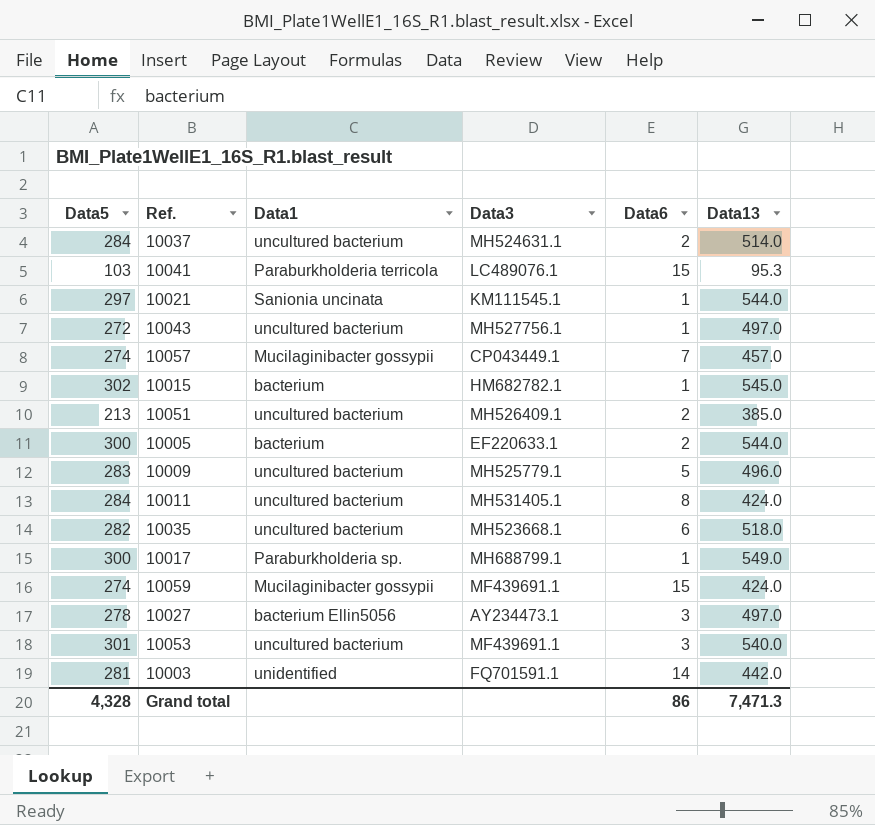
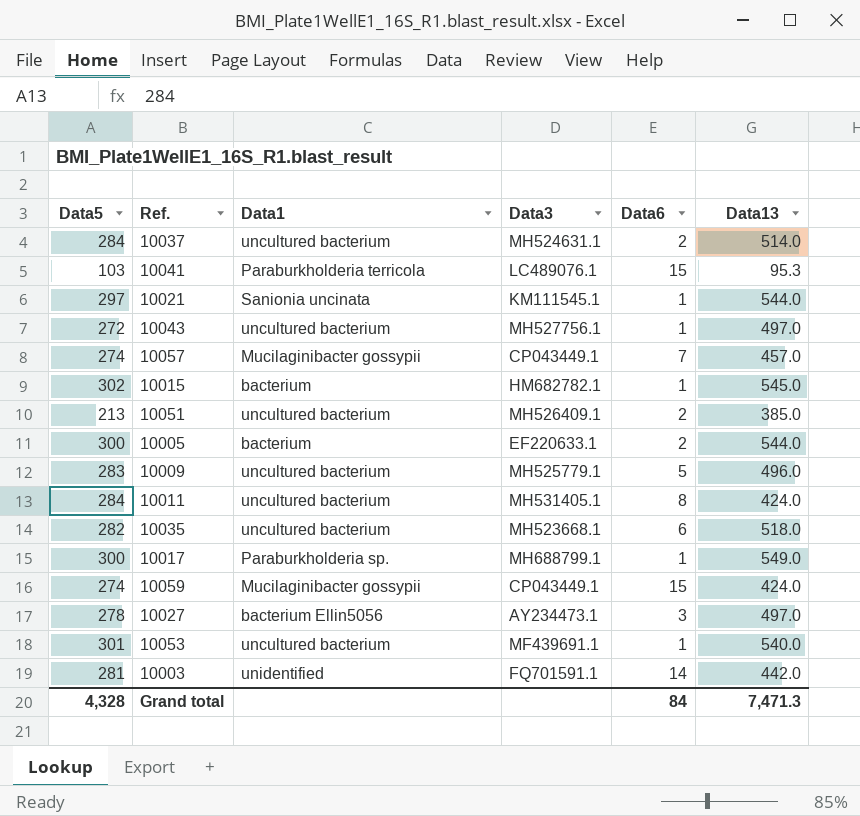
10059 | Data3: MF439691.1 -> CP043449.1
10053 | Data6: 3 -> 1
Grand total | Data6: 86 -> 84

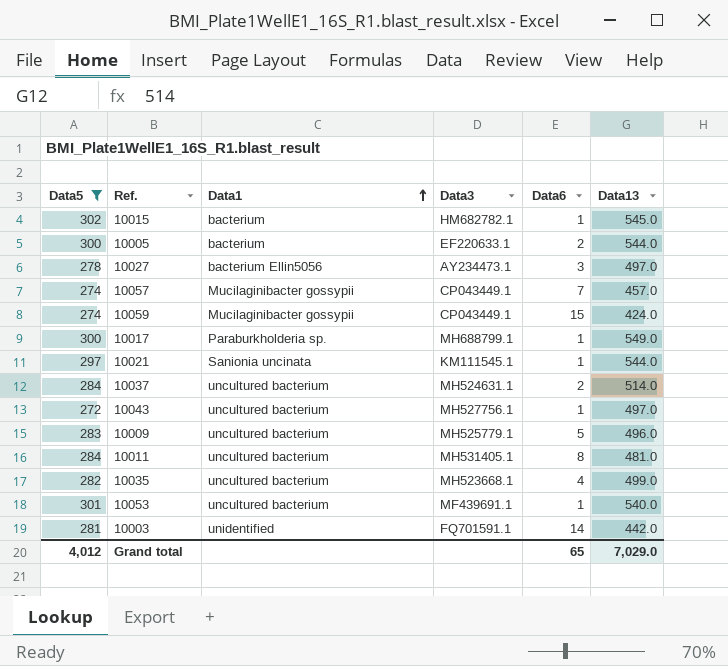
filter: none -> Data5 >= 272
row order: none -> Data1 ascending
10011 | Data13: 424.0 -> 481.0
10035 | Data6: 6 -> 4
10035 | Data13: 518.0 -> 499.0
Grand total | Data5: 4,328 -> 4,012
Grand total | Data6: 84 -> 65
Grand total | Data13: 7,471.3 -> 7,029.0

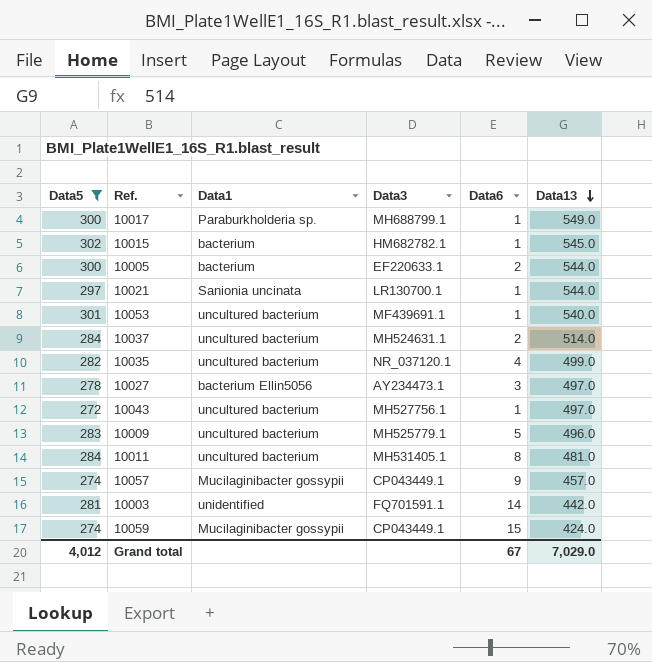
row order: Data1 ascending -> Data13 descending
10021 | Data3: KM111545.1 -> LR130700.1
10035 | Data3: MH523668.1 -> NR_037120.1
10057 | Data6: 7 -> 9
Grand total | Data6: 65 -> 67

